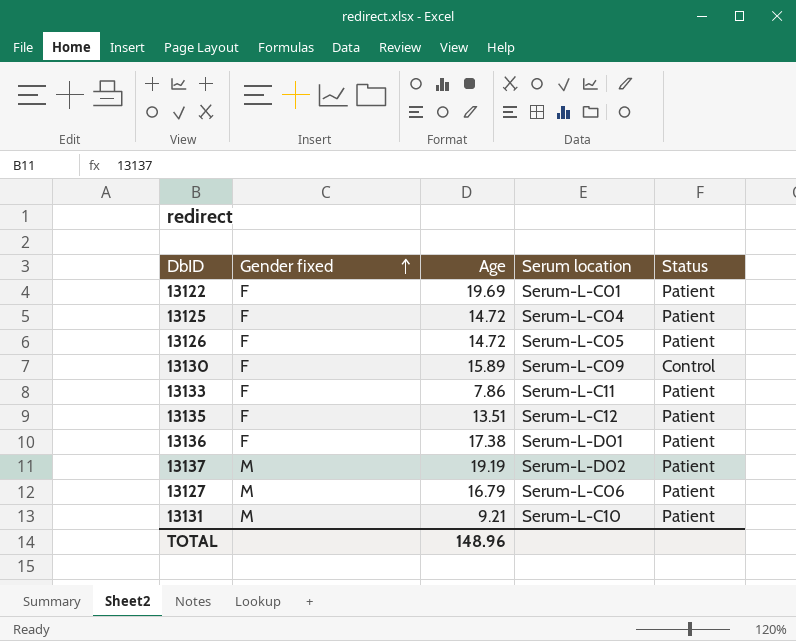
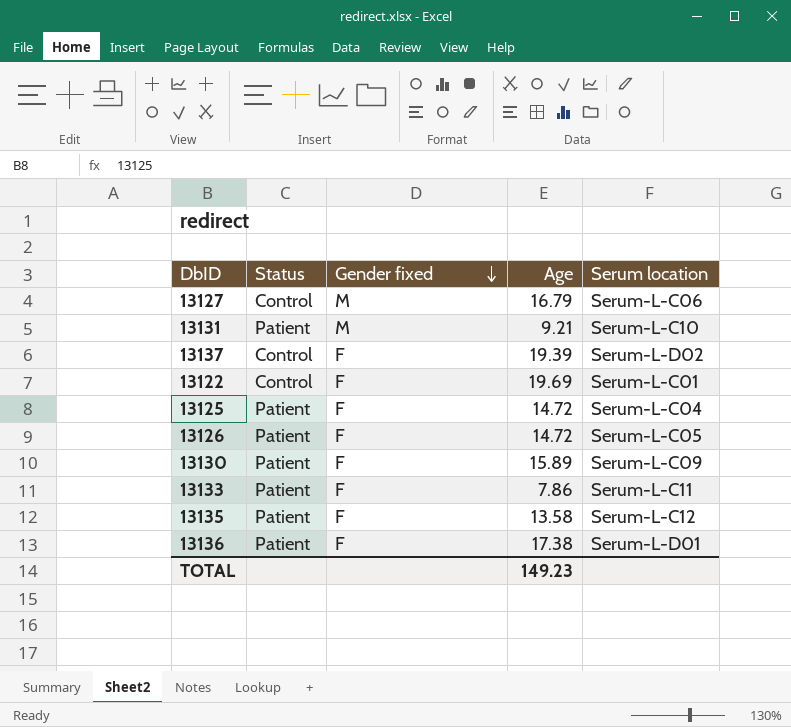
row order: Gender fixed ascending -> Gender fixed descending
column Status | position: 5 -> 2
13127 | Status: Patient -> Control
13137 | Status: Patient -> Control
13137 | Gender fixed: M -> F
13137 | Age: 19.19 -> 19.39
13122 | Status: Patient -> Control
13130 | Status: Control -> Patient
13135 | Age: 13.51 -> 13.58
TOTAL | Age: 148.96 -> 149.23

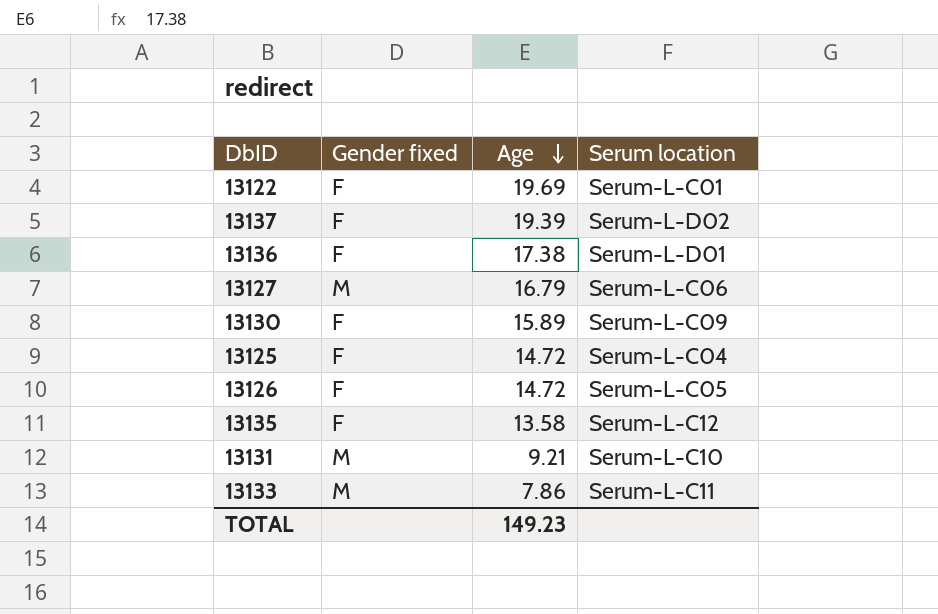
row order: Gender fixed descending -> Age descending
column Status | position: 2 -> none
13133 | Gender fixed: F -> M

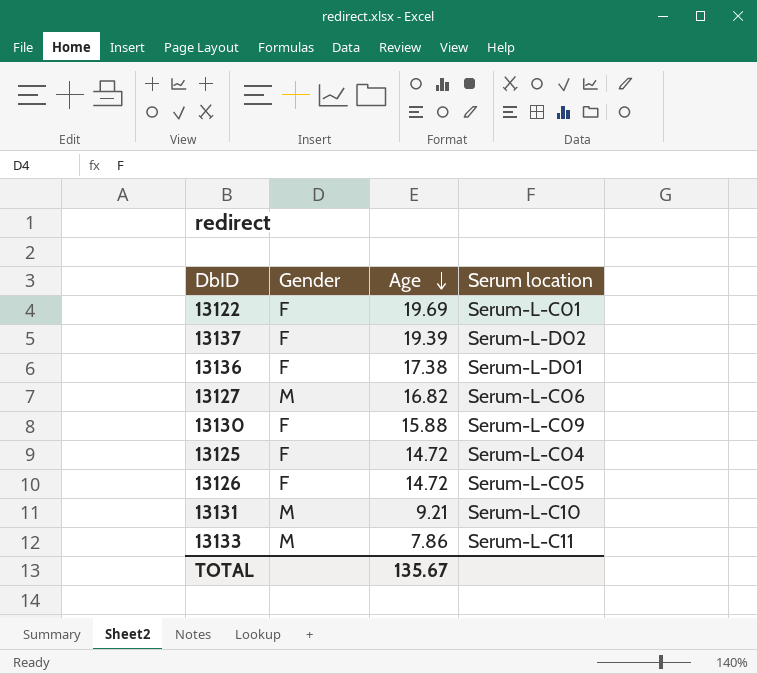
column name: Gender fixed -> Gender
row 13135: F | 13.58 | Serum-L-C12 -> none
13127 | Age: 16.79 -> 16.82
13130 | Age: 15.89 -> 15.88
TOTAL | Age: 149.23 -> 135.67

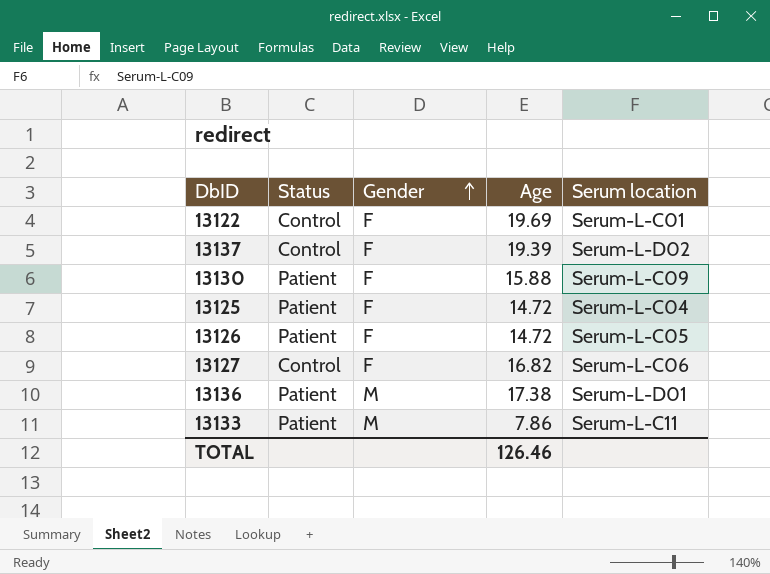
row order: Age descending -> Gender ascending
column Status | position: none -> 2
row 13131: M | 9.21 | Serum-L-C10 -> none
13127 | Gender: M -> F
13136 | Gender: F -> M
TOTAL | Age: 135.67 -> 126.46

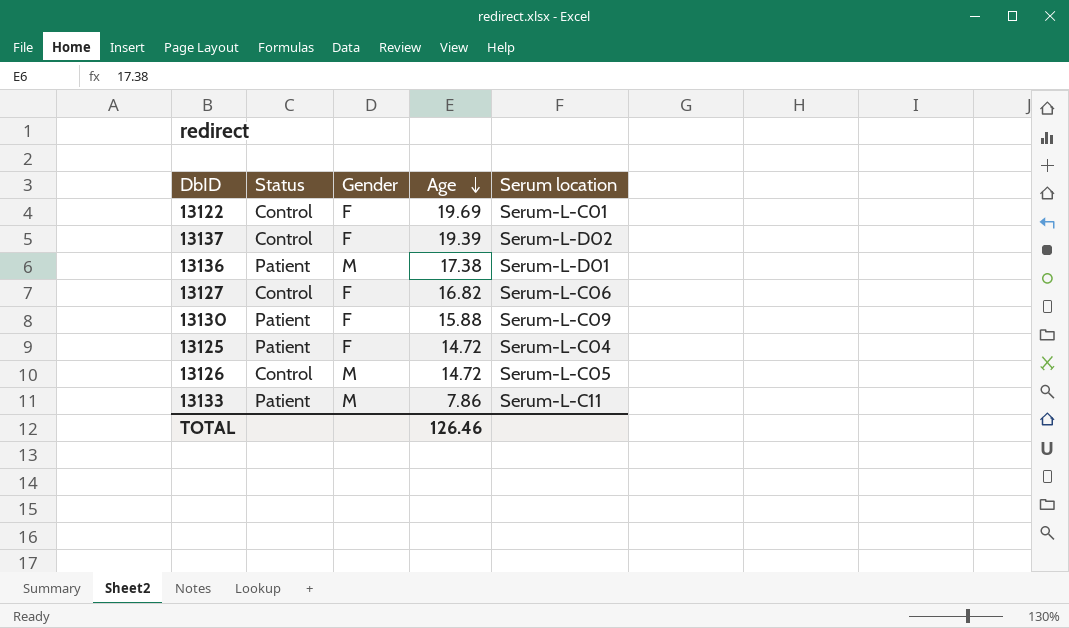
row order: Gender ascending -> Age descending
13126 | Status: Patient -> Control
13126 | Gender: F -> M

